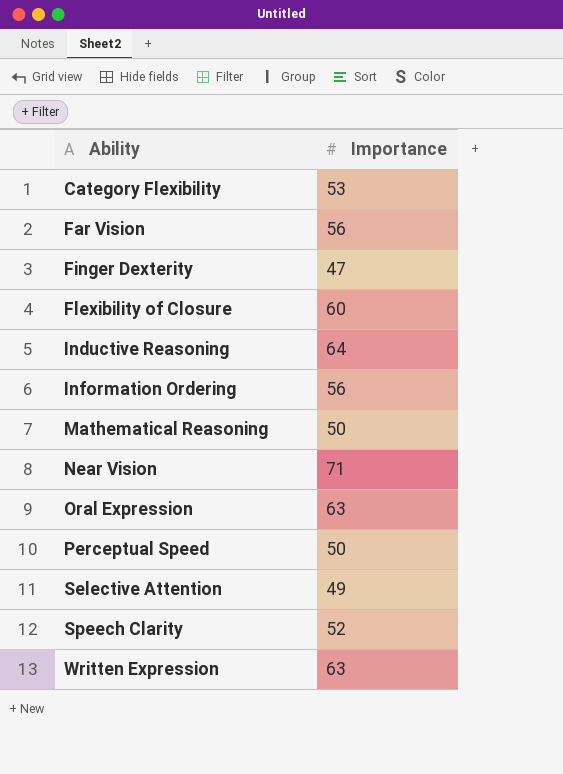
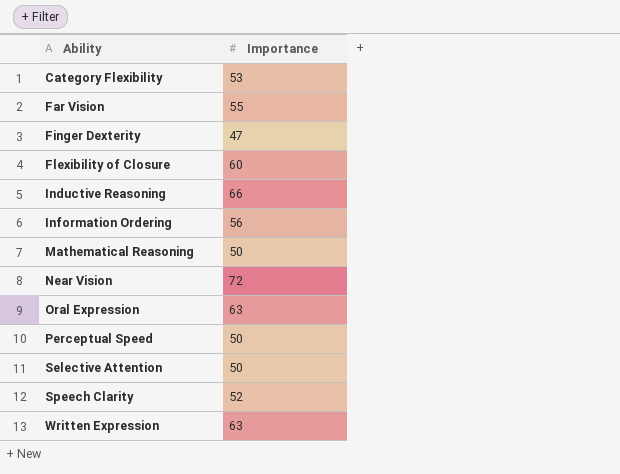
Far Vision | Importance: 56 -> 55
Inductive Reasoning | Importance: 64 -> 66
Near Vision | Importance: 71 -> 72
Selective Attention | Importance: 49 -> 50

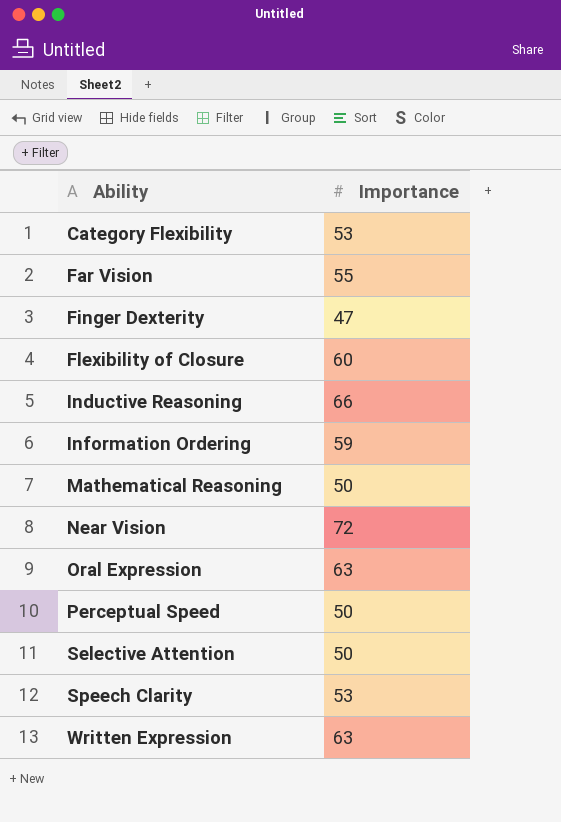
Information Ordering | Importance: 56 -> 59
Speech Clarity | Importance: 52 -> 53

